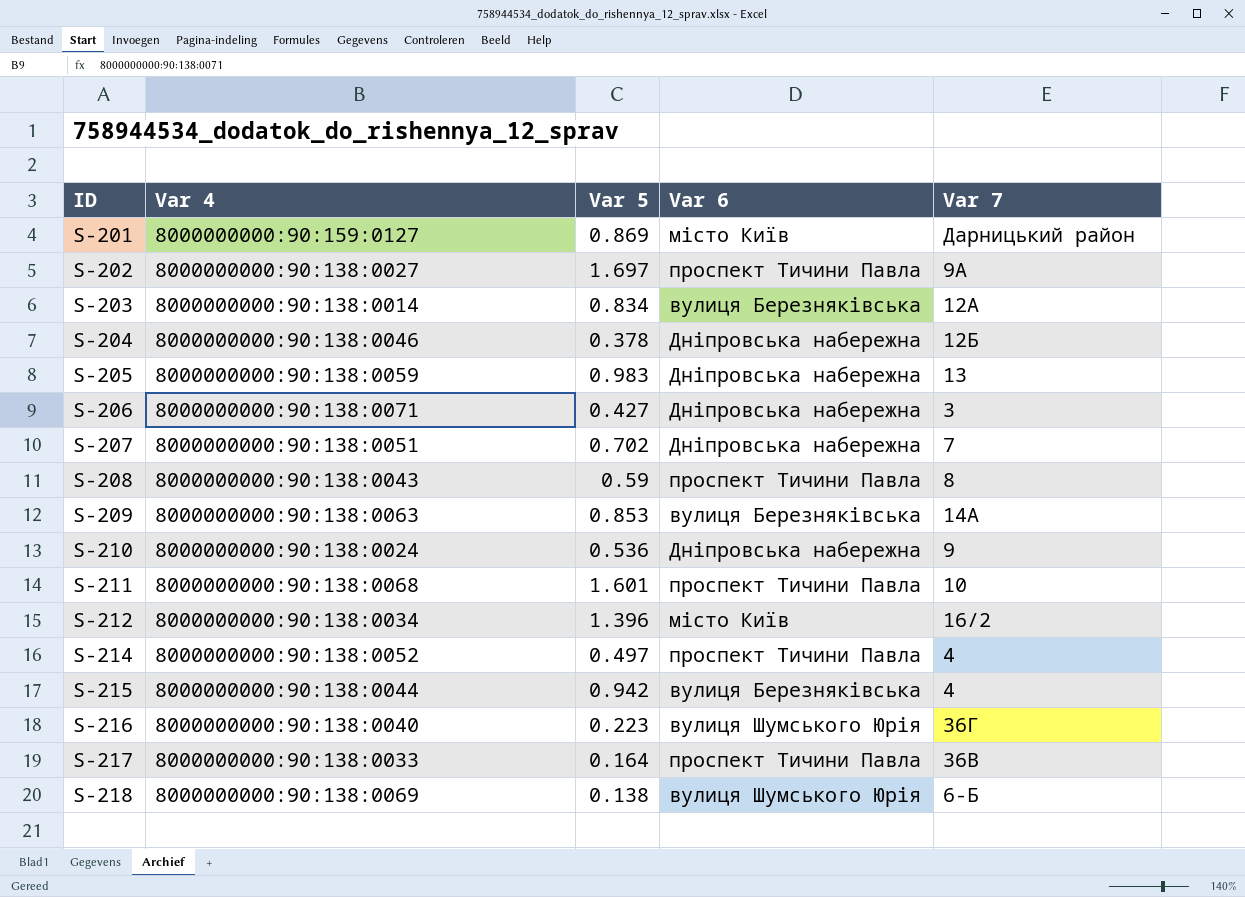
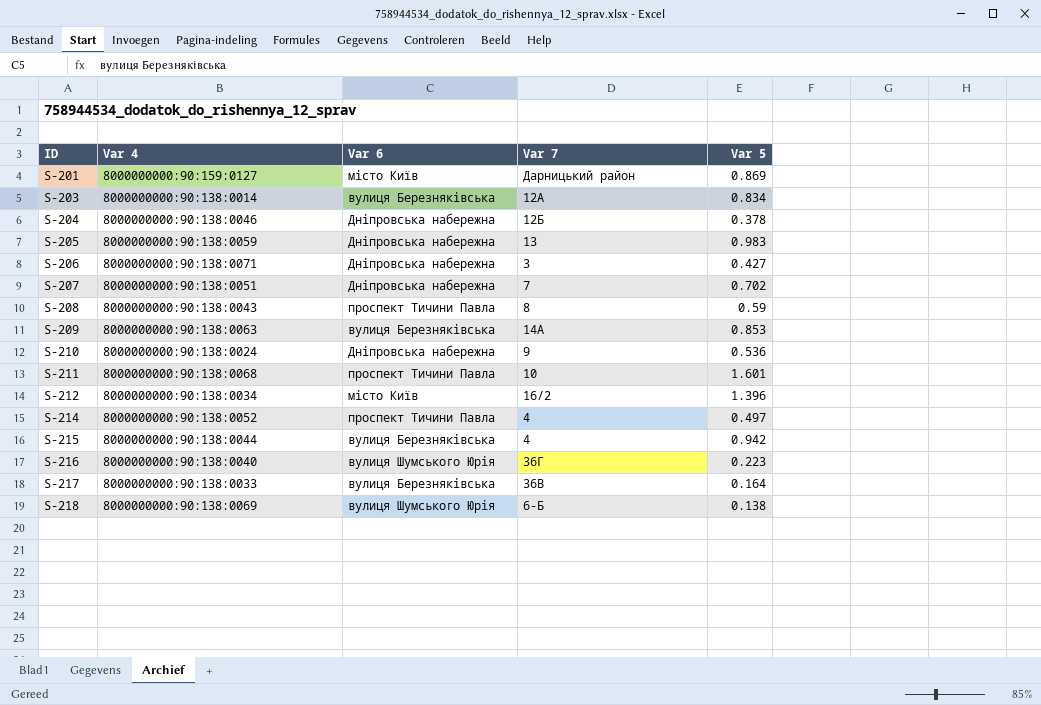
column Var 5 | position: 3 -> 5
row S-202: 8000000000:90:138:0027 | 1.697 | проспект Тичини Павла | 9А -> none
S-217 | Var 6: проспект Тичини Павла -> вулиця Березняківська

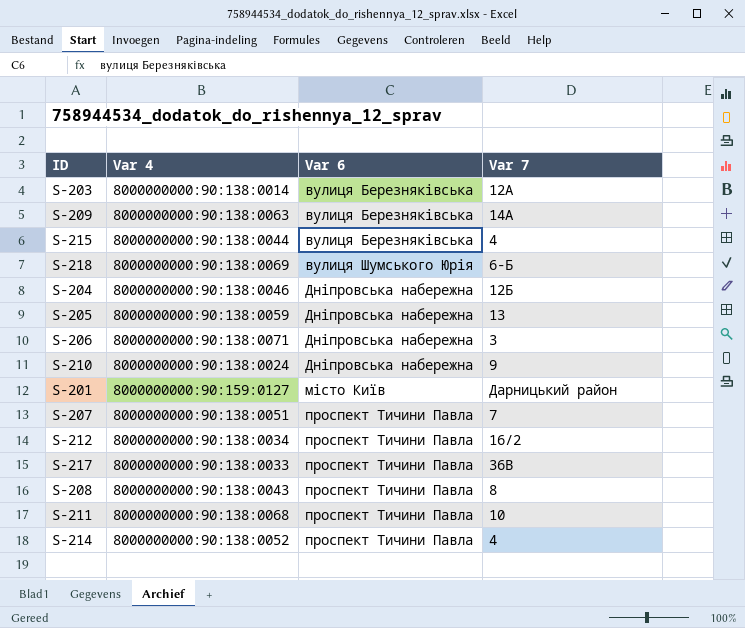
row order: ID ascending -> Var 6 ascending
column Var 5 | position: 5 -> none
row S-216: 8000000000:90:138:0040 | вулиця Шумського Юрія | 36Г | 0.223 -> none
S-207 | Var 6: Дніпровська набережна -> проспект Тичини Павла
S-212 | Var 6: місто Київ -> проспект Тичини Павла
S-217 | Var 6: вулиця Березняківська -> проспект Тичини Павла

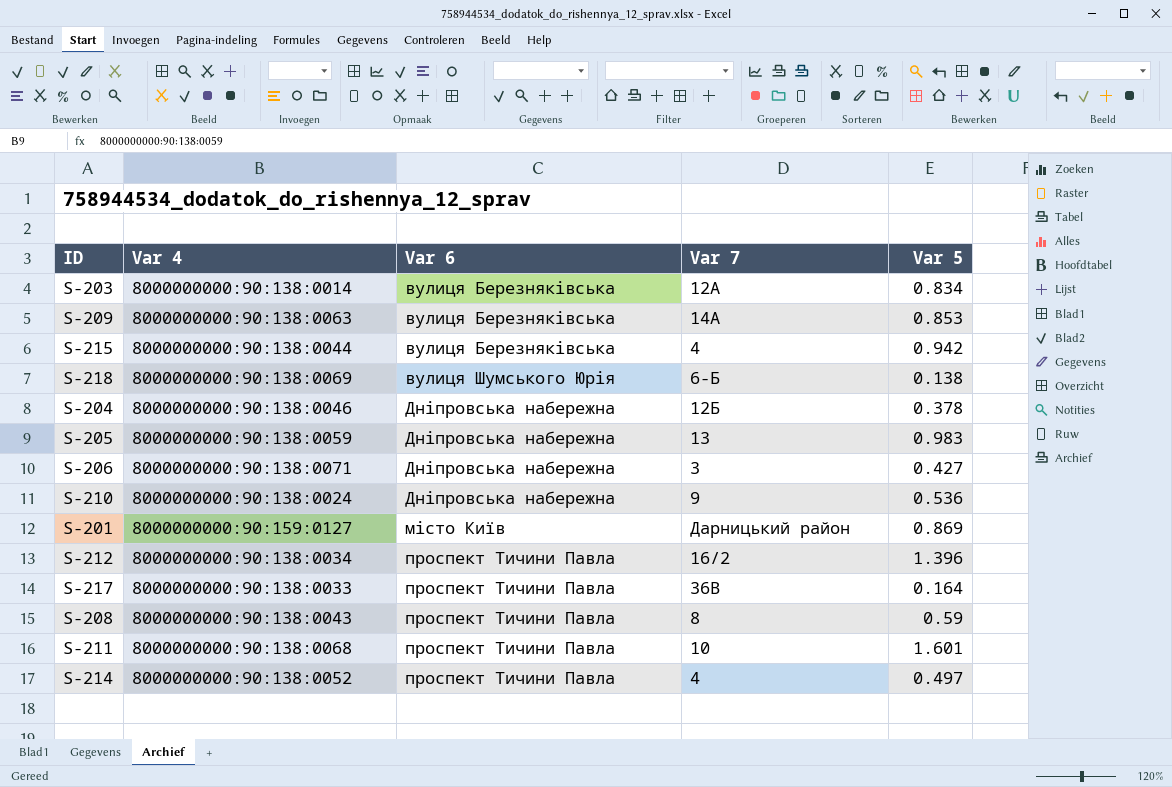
column Var 5 | position: none -> 5
row S-207: 8000000000:90:138:0051 | проспект Тичини Павла | 7 -> none

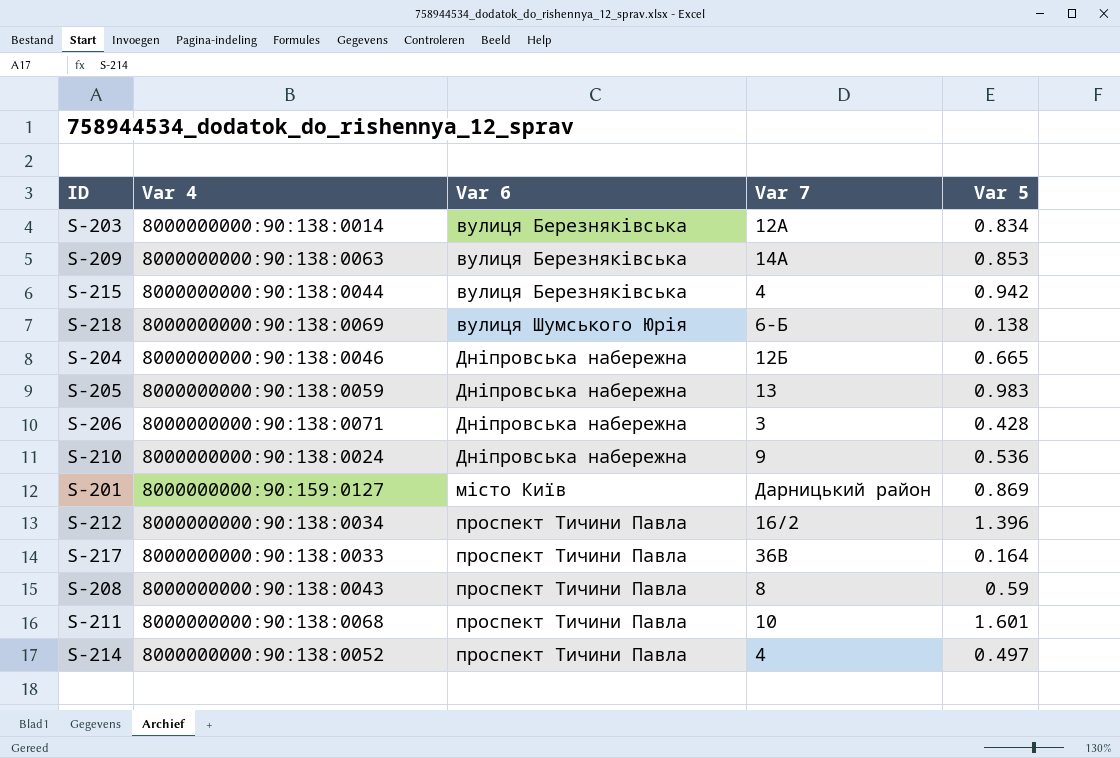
S-204 | Var 5: 0.378 -> 0.665
S-206 | Var 5: 0.427 -> 0.428

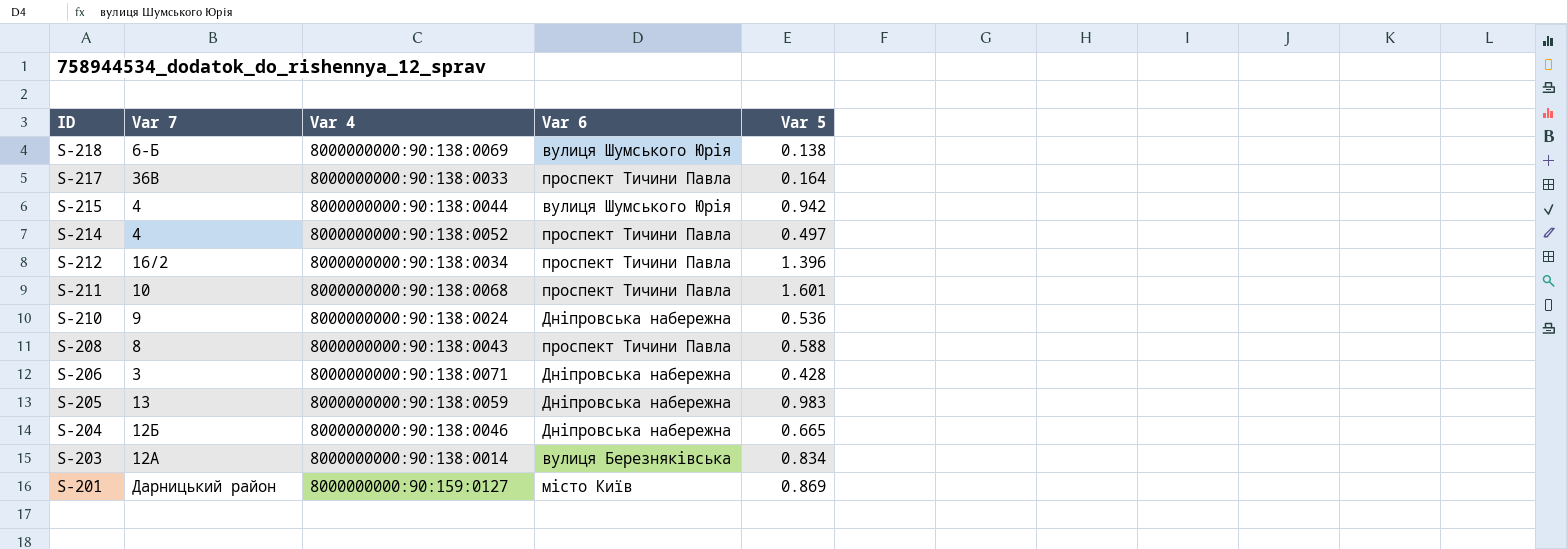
row order: Var 6 ascending -> ID descending
column Var 7 | position: 4 -> 2
row S-209: 8000000000:90:138:0063 | вулиця Березняківська | 14А | 0.853 -> none
S-215 | Var 6: вулиця Березняківська -> вулиця Шумського Юрія
S-208 | Var 5: 0.59 -> 0.588

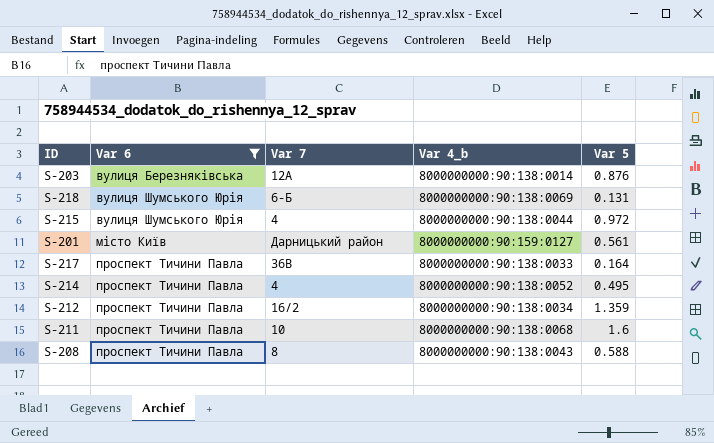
filter: none -> Var 6 != Дніпровська набережна
row order: ID descending -> Var 6 ascending
column Var 6 | position: 4 -> 2
column name: Var 4 -> Var 4_b
S-203 | Var 5: 0.834 -> 0.876
S-218 | Var 5: 0.138 -> 0.131
S-215 | Var 5: 0.942 -> 0.972
S-201 | Var 5: 0.869 -> 0.561
S-214 | Var 5: 0.497 -> 0.495
S-212 | Var 5: 1.396 -> 1.359
S-211 | Var 5: 1.601 -> 1.6

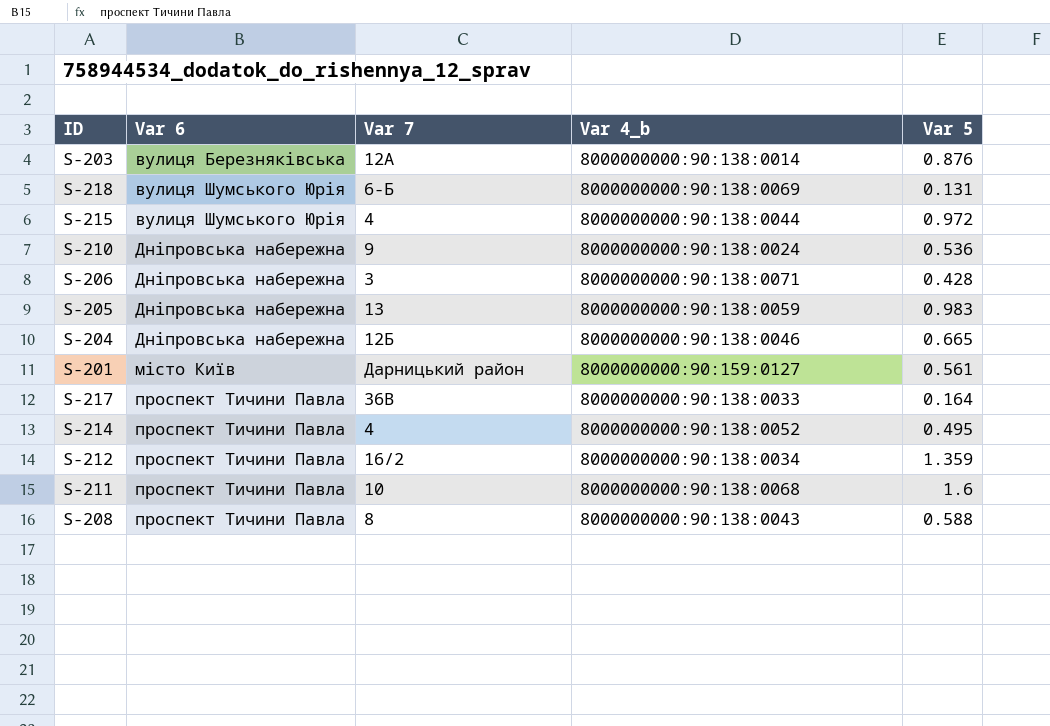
filter: Var 6 != Дніпровська набережна -> none

